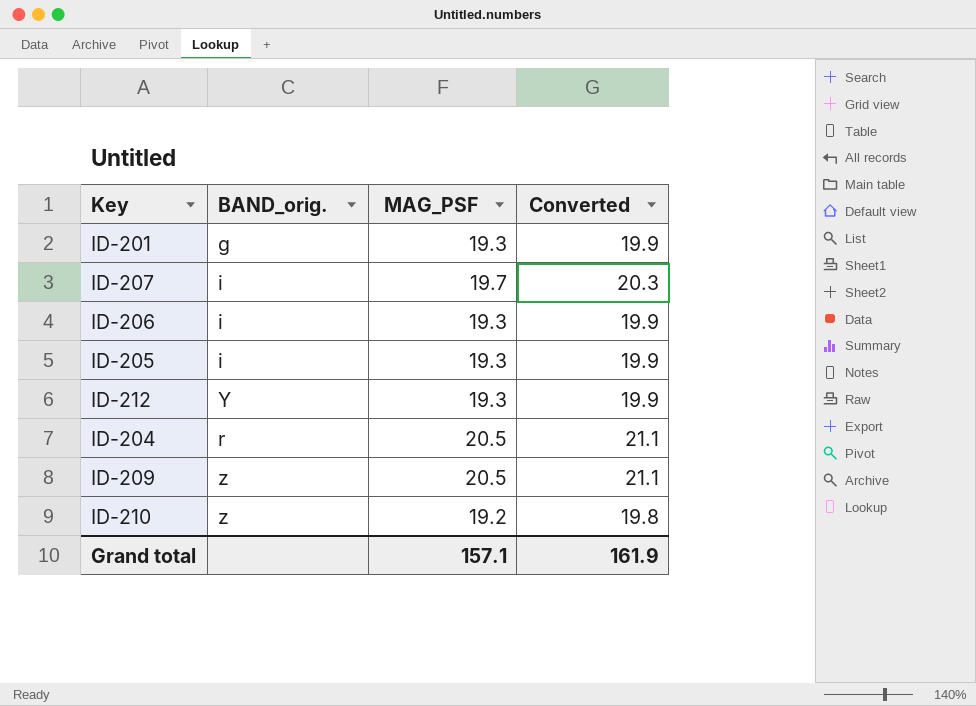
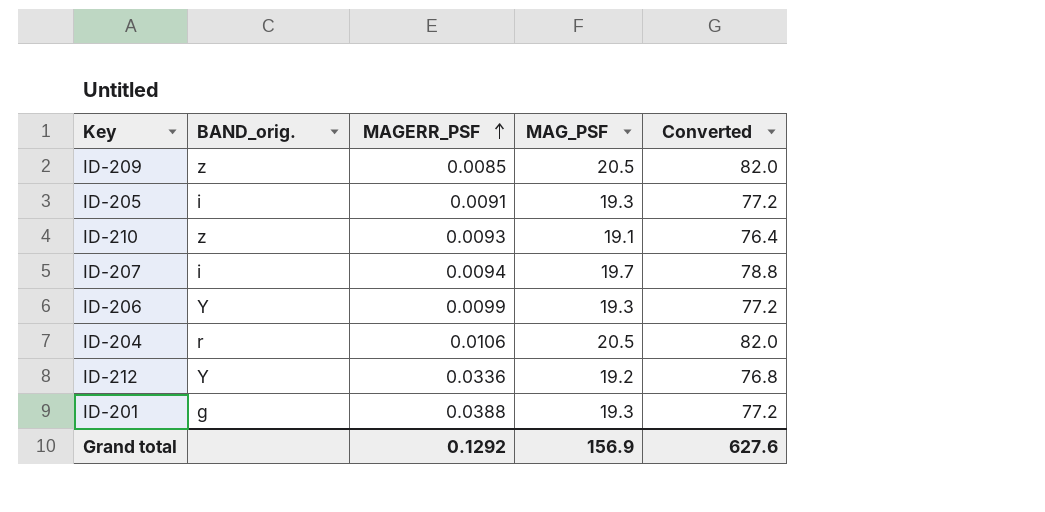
row order: none -> MAGERR_PSF ascending
column MAGERR_PSF | position: none -> 3
column Converted | formula: [MAG_PSF] * 1.03 -> [MAG_PSF] * 4
ID-210 | MAG_PSF: 19.2 -> 19.1
ID-206 | BAND_orig.: i -> Y
ID-212 | MAG_PSF: 19.3 -> 19.2
Grand total | MAG_PSF: 157.1 -> 156.9
Grand total | Converted: 161.9 -> 627.6

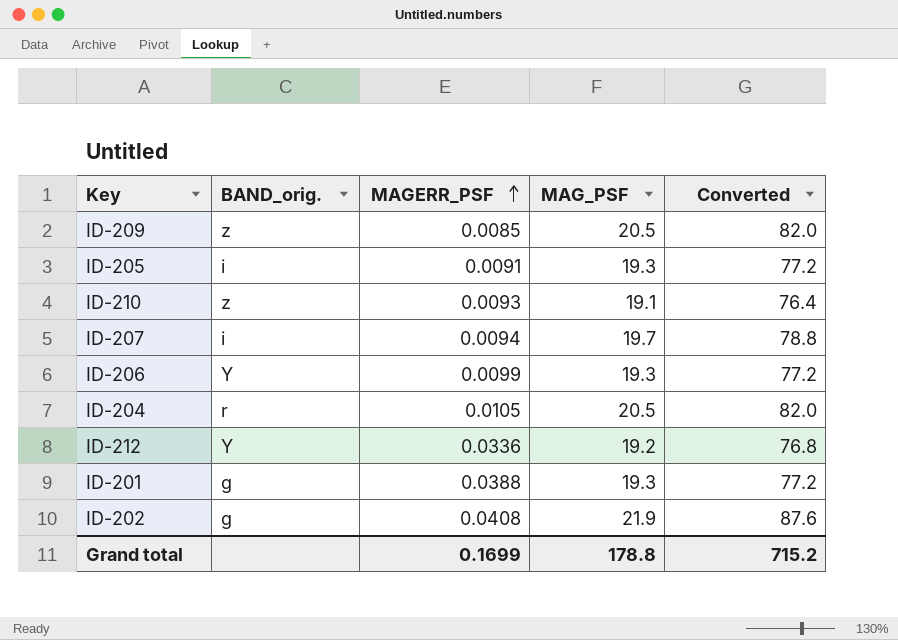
ID-204 | MAGERR_PSF: 0.0106 -> 0.0105
row ID-202: none -> g | 0.0408 | 21.9 | 87.6
Grand total | MAGERR_PSF: 0.1292 -> 0.1699
Grand total | MAG_PSF: 156.9 -> 178.8
Grand total | Converted: 627.6 -> 715.2

